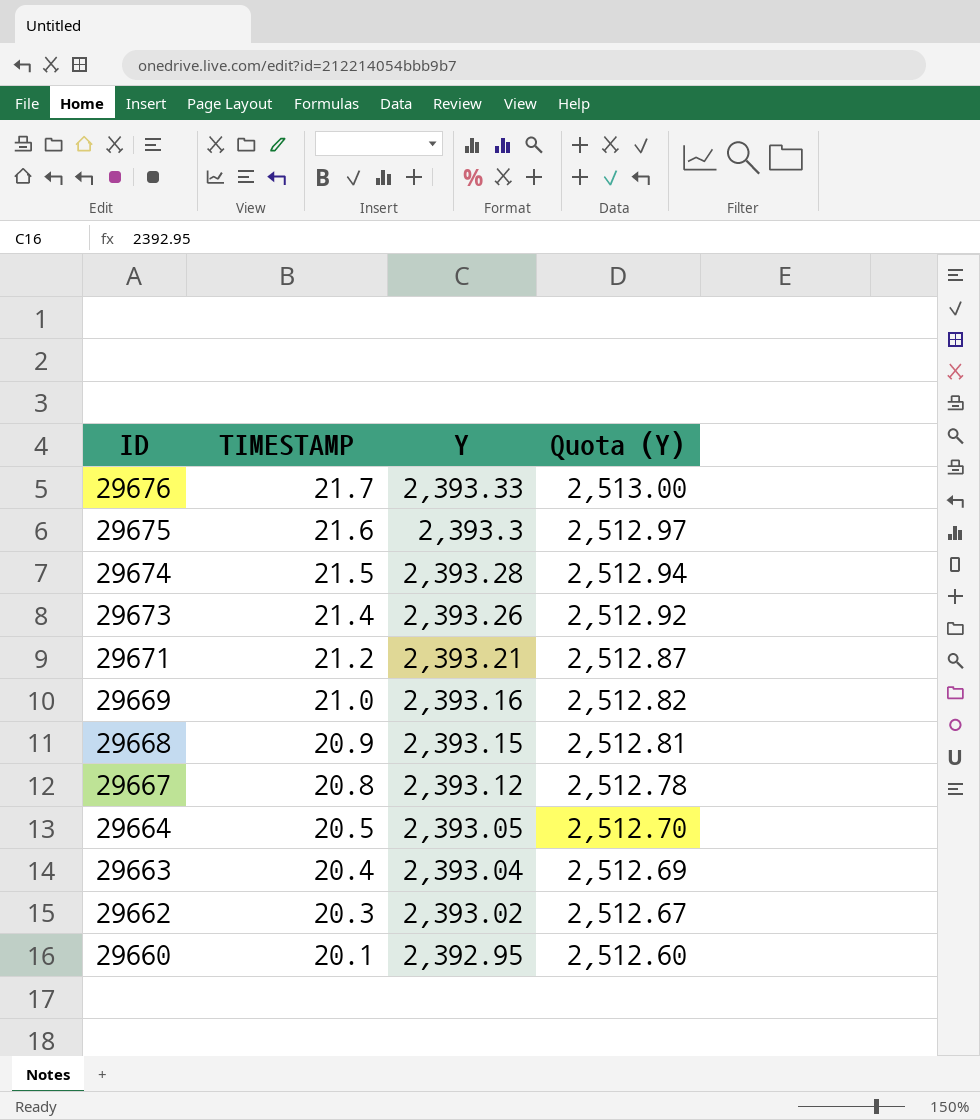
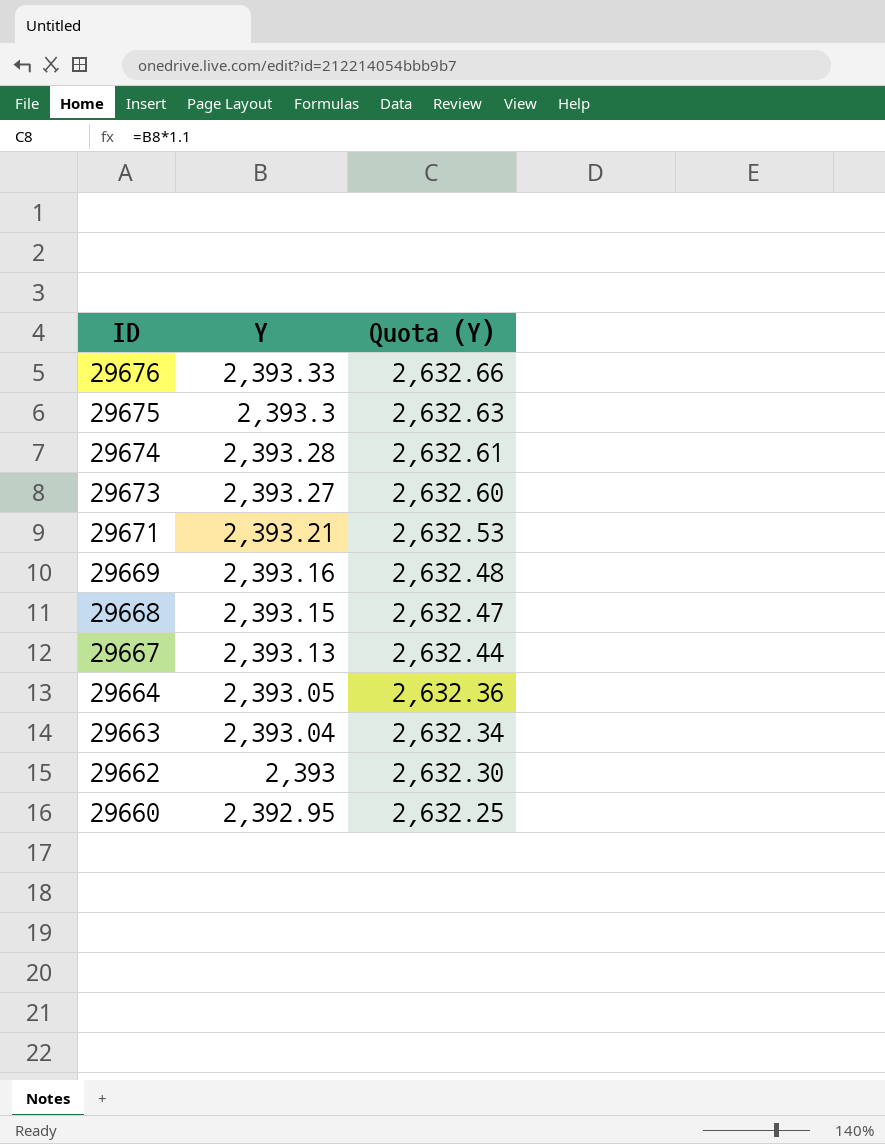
column TIMESTAMP | position: 2 -> none
column Quota (Y) | formula: [Y] * 1.05 -> [Y] * 1.1
29673 | Y: 2,393.26 -> 2,393.27
29667 | Y: 2,393.12 -> 2,393.13
29662 | Y: 2,393.02 -> 2,393

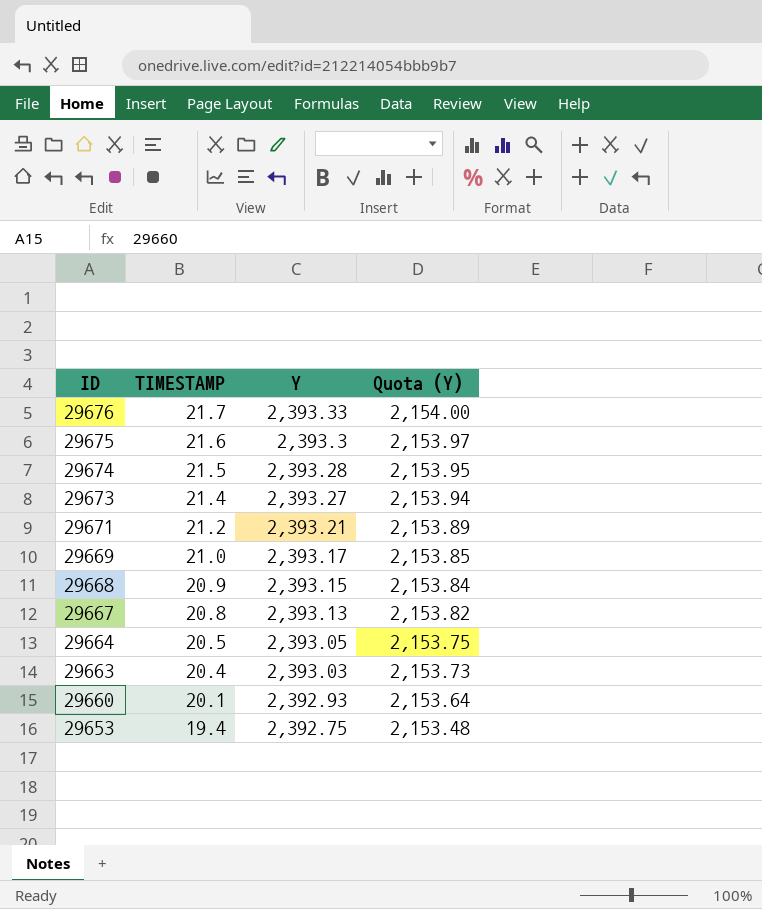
column TIMESTAMP | position: none -> 2
column Quota (Y) | formula: [Y] * 1.1 -> [Y] * 0.9
row 29662: 2,393 | 2,632.30 -> none
29669 | Y: 2,393.16 -> 2,393.17
29663 | Y: 2,393.04 -> 2,393.03
29660 | Y: 2,392.95 -> 2,392.93
row 29653: none -> 19.4 | 2,392.75 | 2,153.48

